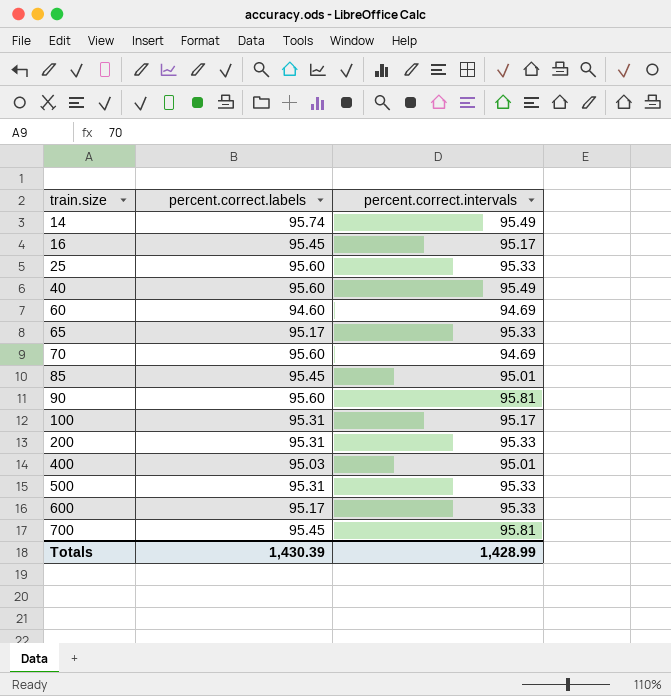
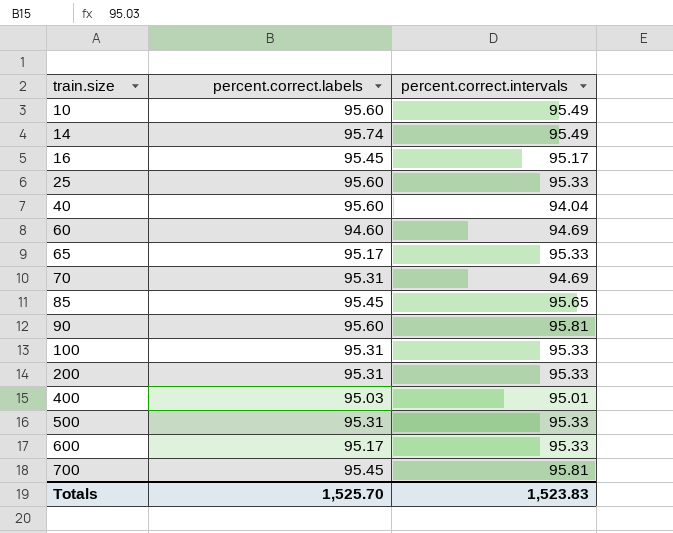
row 10: none -> 95.60 | 95.49
40 | percent.correct.intervals: 95.49 -> 94.04
70 | percent.correct.labels: 95.60 -> 95.31
85 | percent.correct.intervals: 95.01 -> 95.65
100 | percent.correct.intervals: 95.17 -> 95.33
Totals | percent.correct.labels: 1,430.39 -> 1,525.70
Totals | percent.correct.intervals: 1,428.99 -> 1,523.83

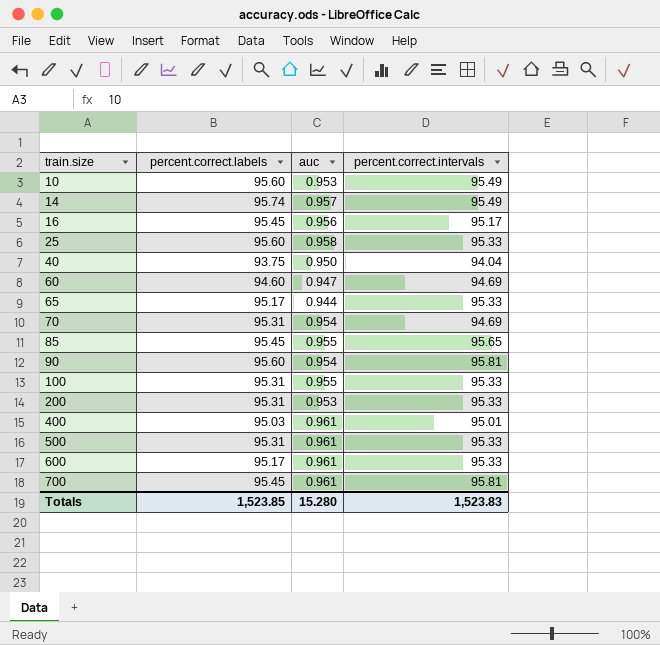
column auc | position: none -> 3
40 | percent.correct.labels: 95.60 -> 93.75
Totals | percent.correct.labels: 1,525.70 -> 1,523.85

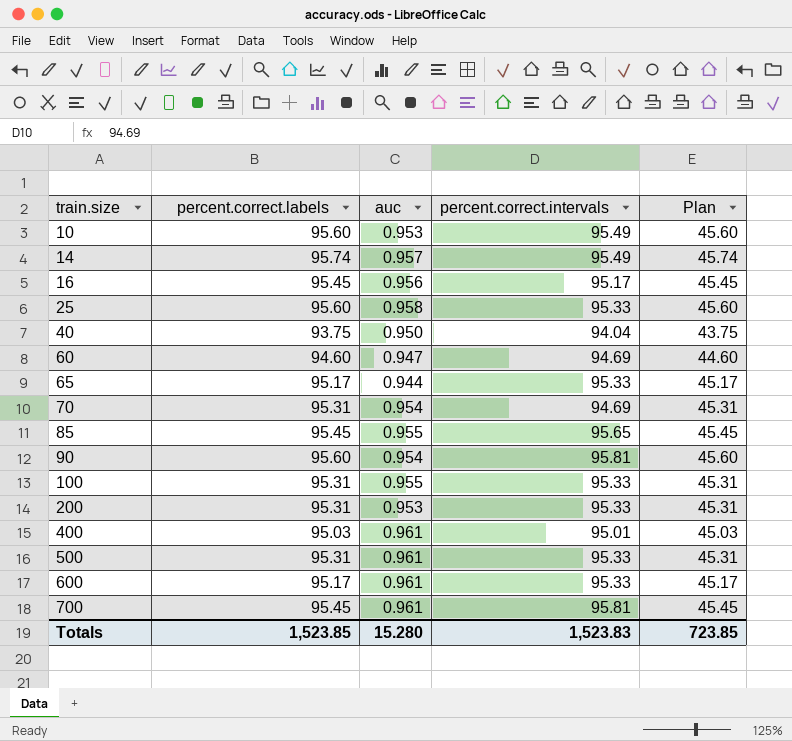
column Plan | formula: none -> [percent.correct.labels] - 50

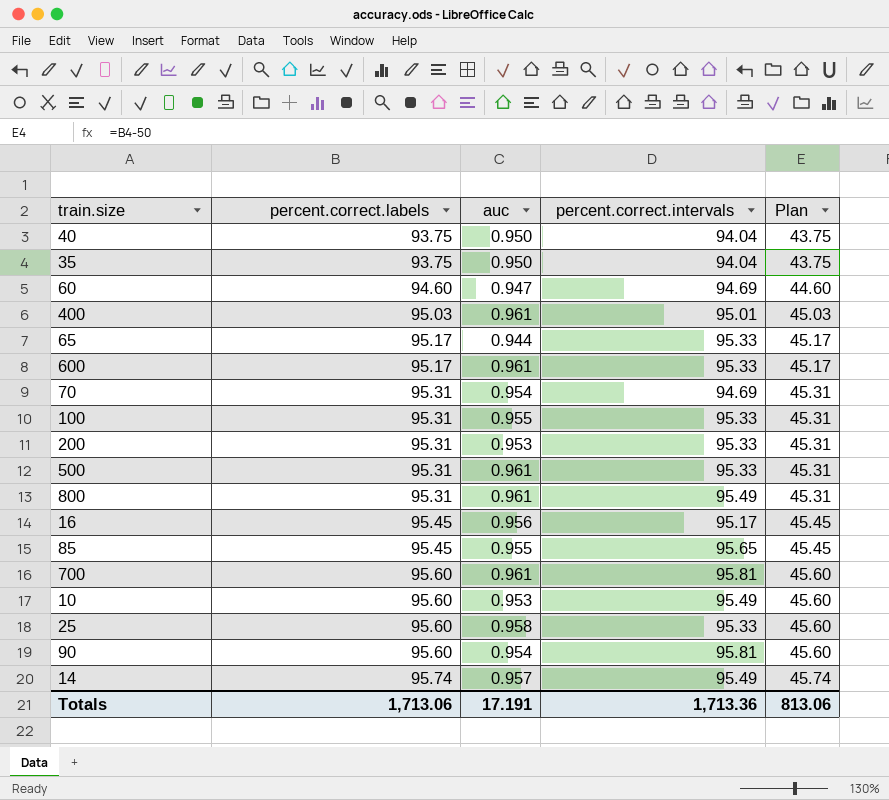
row order: train.size ascending -> percent.correct.labels ascending
row 35: none -> 93.75 | 0.950 | 94.04 | 43.75
row 800: none -> 95.31 | 0.961 | 95.49 | 45.31
700 | percent.correct.labels: 95.45 -> 95.60
700 | Plan: 45.45 -> 45.60
Totals | percent.correct.labels: 1,523.85 -> 1,713.06
Totals | auc: 15.280 -> 17.191
Totals | percent.correct.intervals: 1,523.83 -> 1,713.36
Totals | Plan: 723.85 -> 813.06

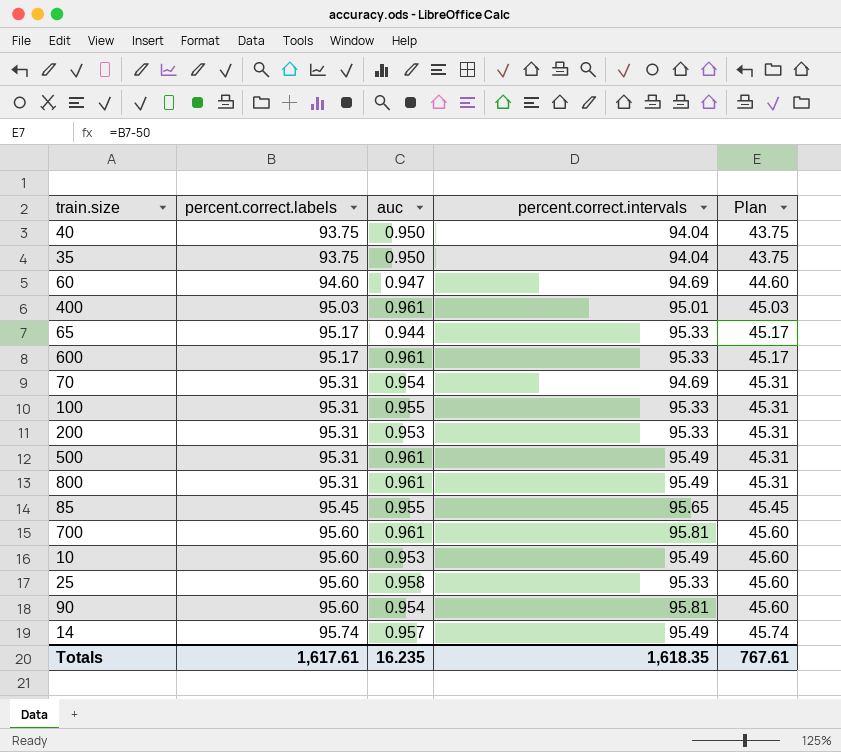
row 16: 95.45 | 0.956 | 95.17 | 45.45 -> none
500 | percent.correct.intervals: 95.33 -> 95.49
Totals | percent.correct.labels: 1,713.06 -> 1,617.61
Totals | auc: 17.191 -> 16.235
Totals | percent.correct.intervals: 1,713.36 -> 1,618.35
Totals | Plan: 813.06 -> 767.61

